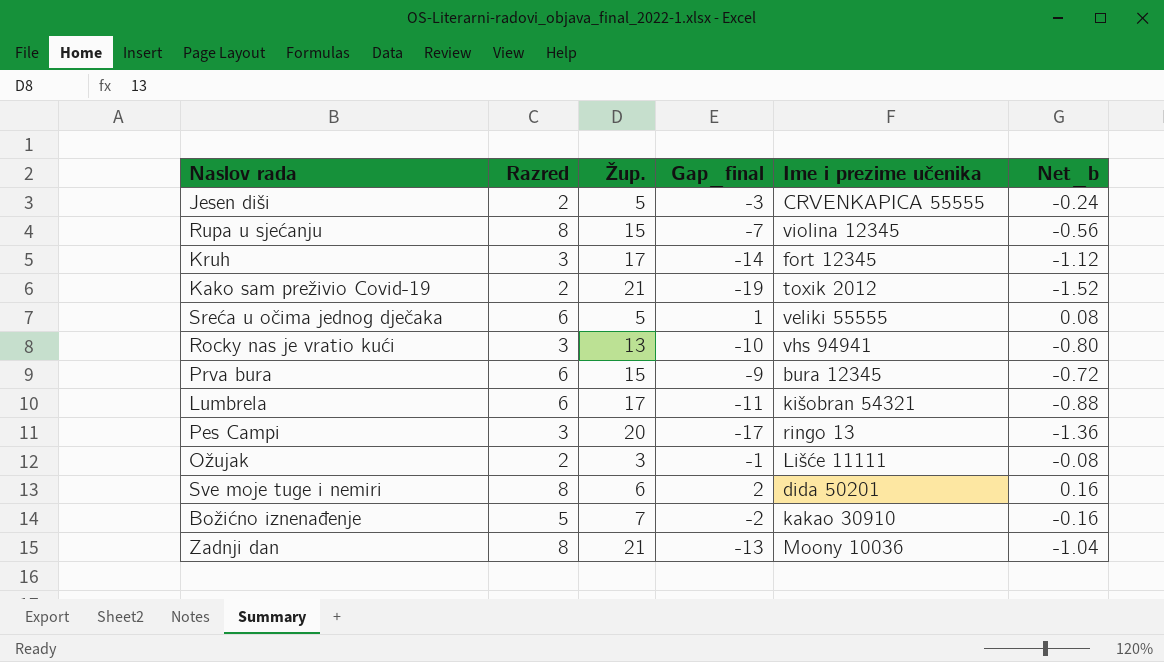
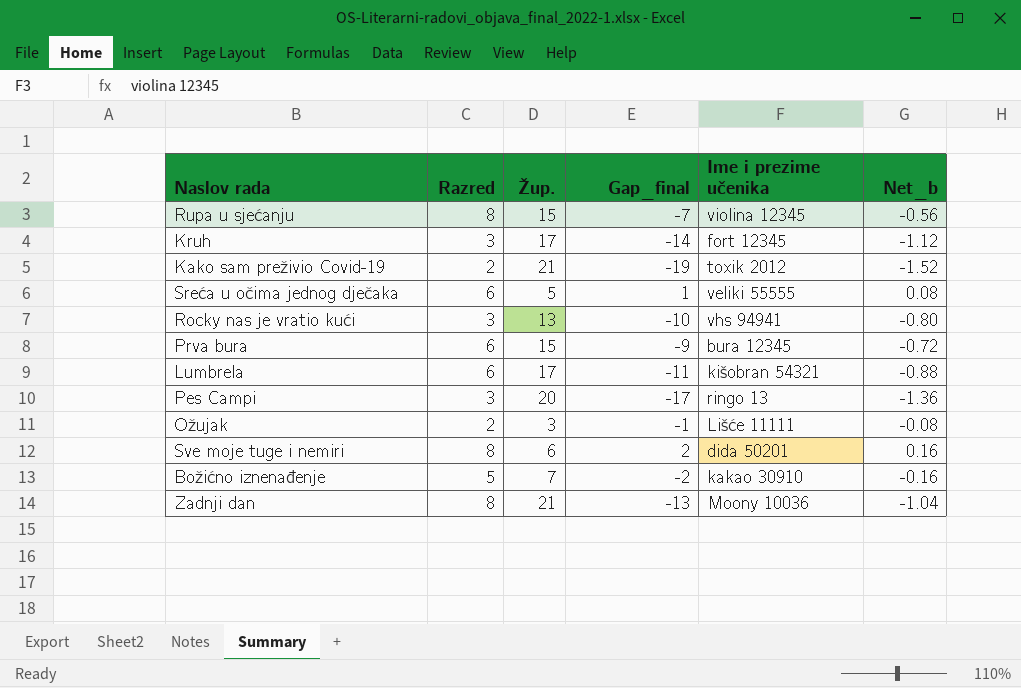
row Jesen diši: 2 | 5 | -3 | CRVENKAPICA 55555 | -0.24 -> none

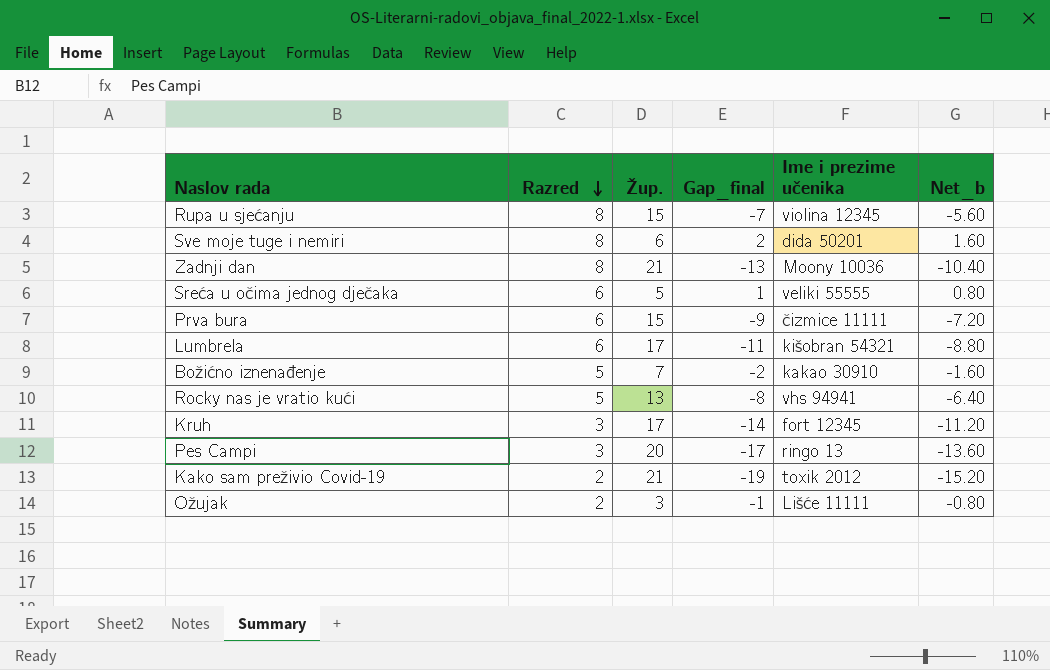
row order: none -> Razred descending
column Net_b | formula: [Gap_final] * 0.08 -> [Gap_final] * 0.8
Prva bura | Ime i prezime učenika: bura 12345 -> čizmice 11111
Rocky nas je vratio kući | Razred: 3 -> 5
Rocky nas je vratio kući | Gap_final: -10 -> -8

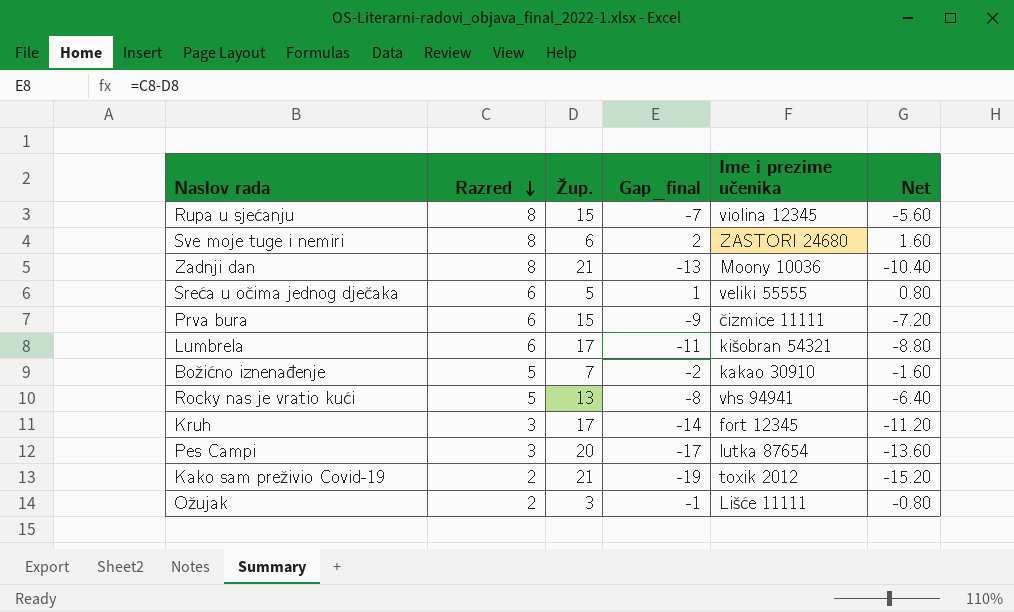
column name: Net_b -> Net
Sve moje tuge i nemiri | Ime i prezime učenika: dida 50201 -> ZASTORI 24680
Pes Campi | Ime i prezime učenika: ringo 13 -> lutka 87654

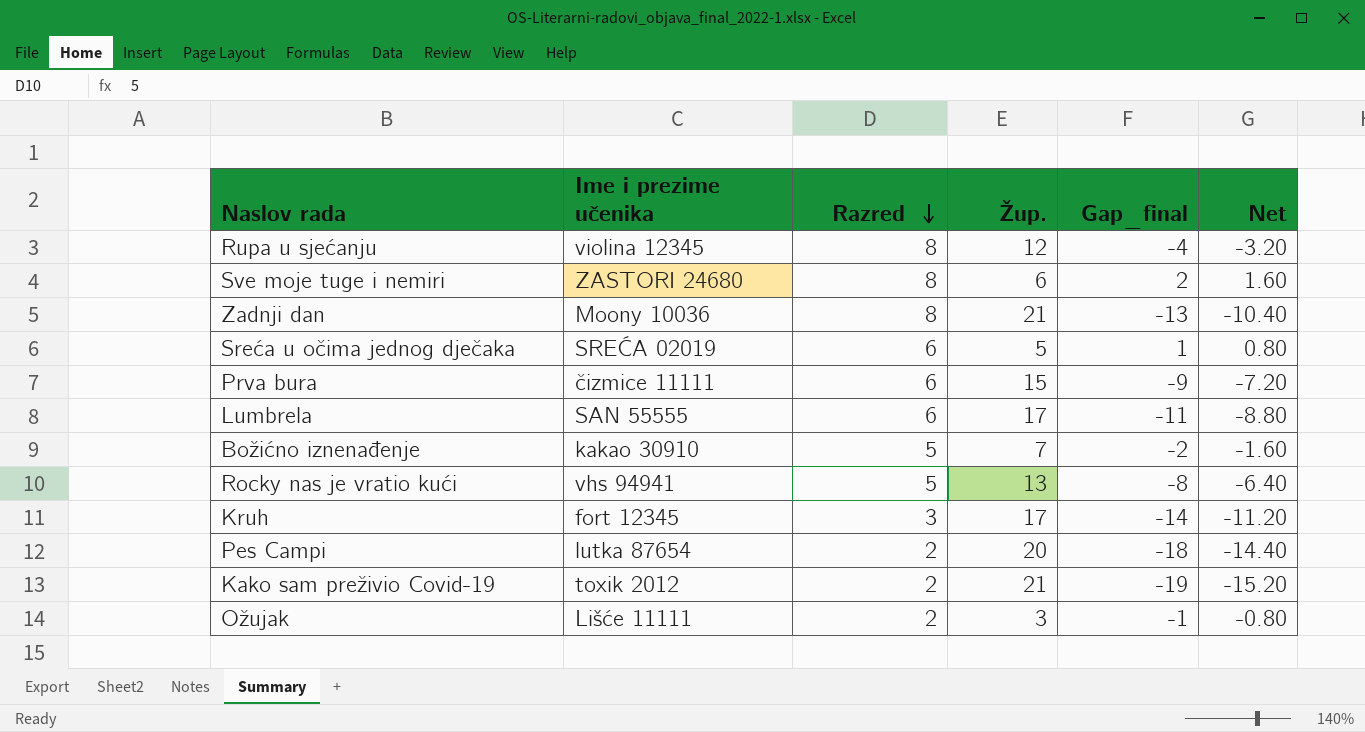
column Ime i prezime učenika | position: 5 -> 2
Rupa u sjećanju | Žup.: 15 -> 12
Rupa u sjećanju | Gap_final: -7 -> -4
Rupa u sjećanju | Net: -5.60 -> -3.20
Sreća u očima jednog dječaka | Ime i prezime učenika: veliki 55555 -> SREĆA 02019
Lumbrela | Ime i prezime učenika: kišobran 54321 -> SAN 55555
Pes Campi | Razred: 3 -> 2
Pes Campi | Gap_final: -17 -> -18
Pes Campi | Net: -13.60 -> -14.40

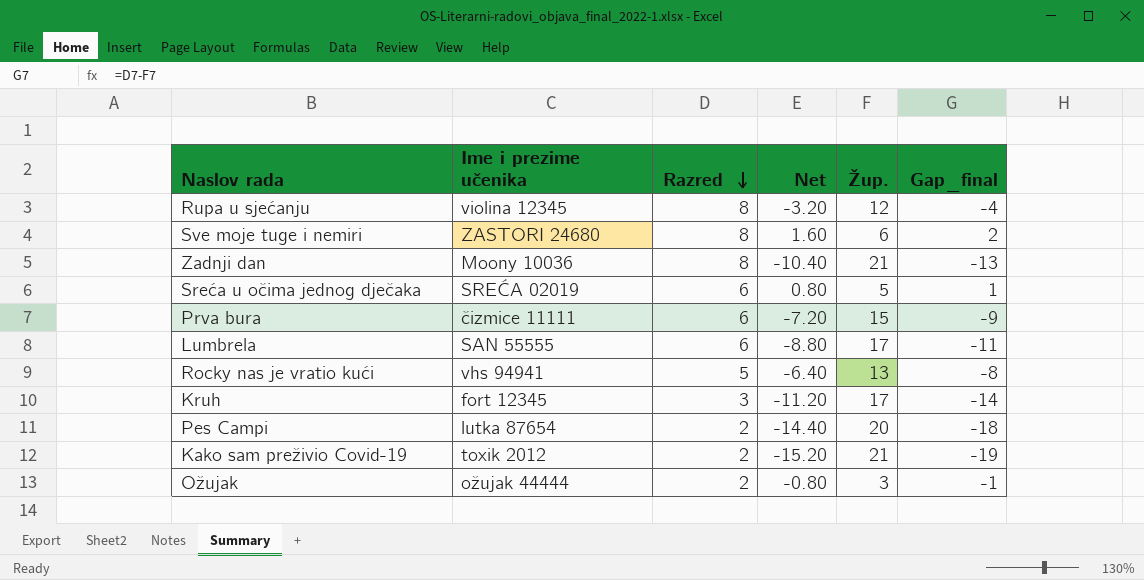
column Net | position: 6 -> 4
row Božićno iznenađenje: kakao 30910 | 5 | 7 | -2 | -1.60 -> none
Ožujak | Ime i prezime učenika: Lišće 11111 -> ožujak 44444

